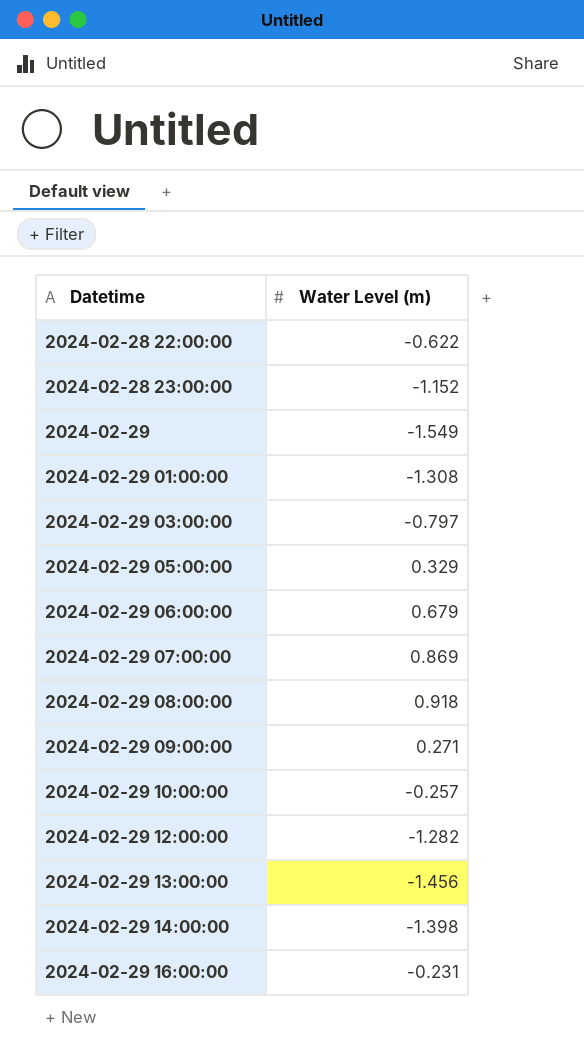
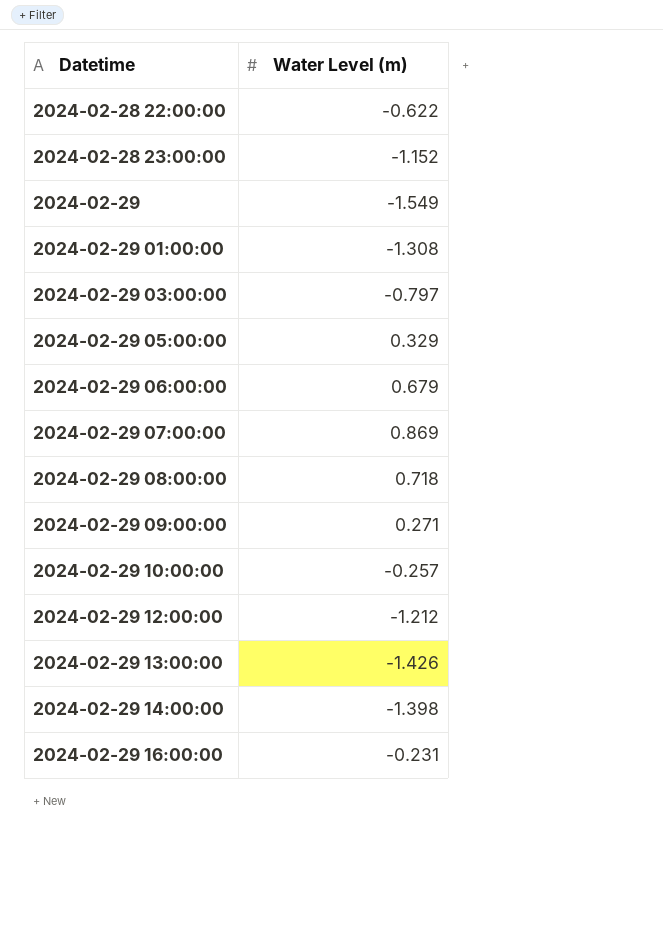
2024-02-29 08:00:00 | Water Level (m): 0.918 -> 0.718
2024-02-29 12:00:00 | Water Level (m): -1.282 -> -1.212
2024-02-29 13:00:00 | Water Level (m): -1.456 -> -1.426

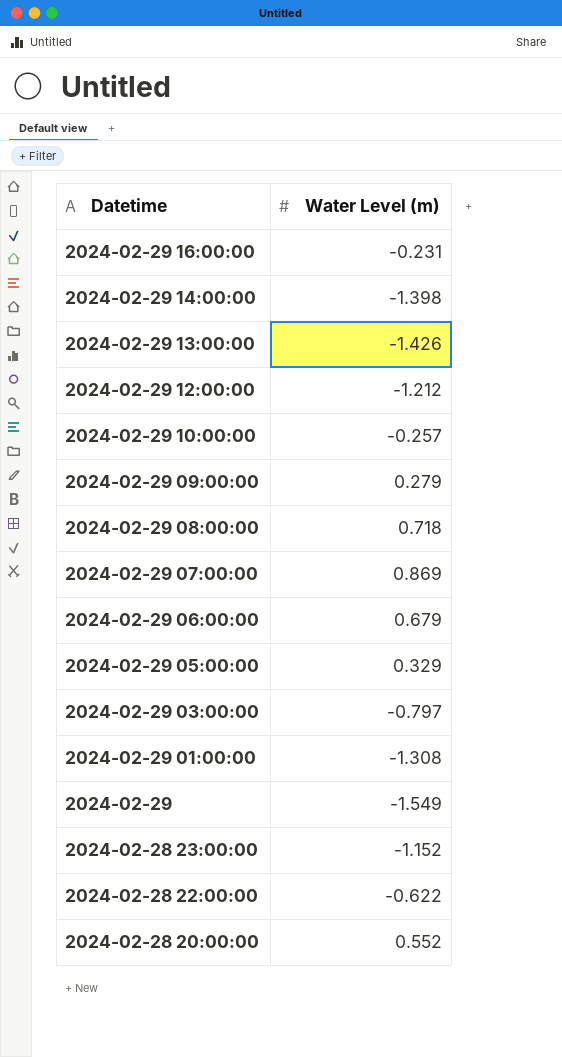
row order: Datetime ascending -> Datetime descending
2024-02-29 09:00:00 | Water Level (m): 0.271 -> 0.279
row 2024-02-28 20:00:00: none -> 0.552

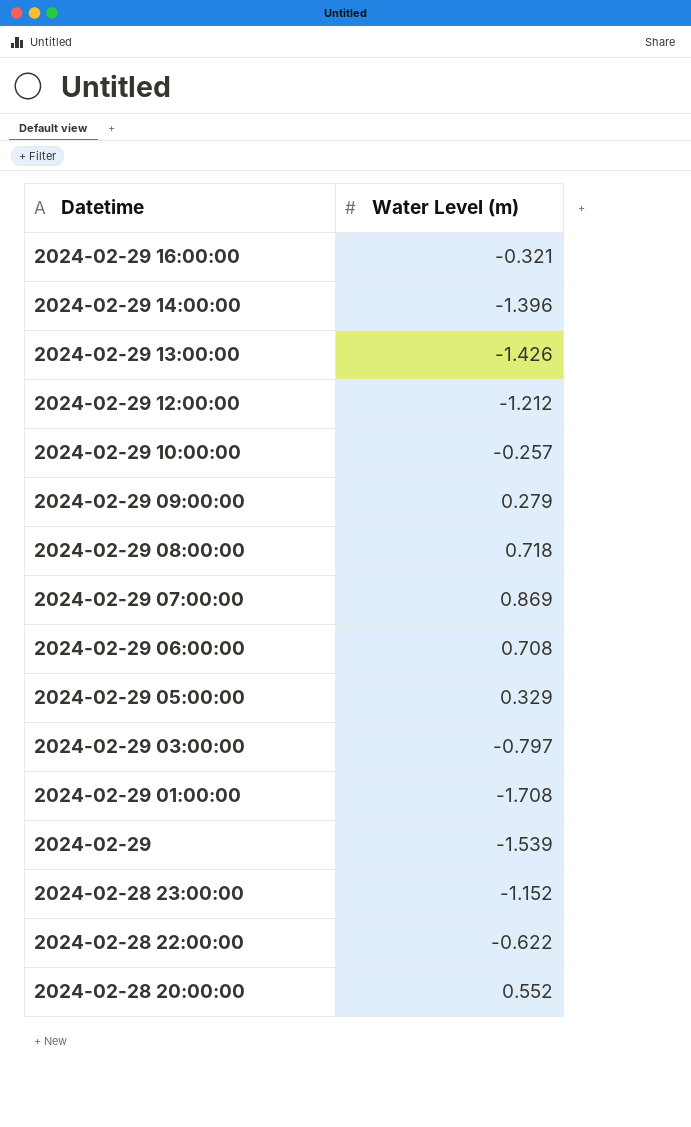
2024-02-29 16:00:00 | Water Level (m): -0.231 -> -0.321
2024-02-29 14:00:00 | Water Level (m): -1.398 -> -1.396
2024-02-29 06:00:00 | Water Level (m): 0.679 -> 0.708
2024-02-29 01:00:00 | Water Level (m): -1.308 -> -1.708
2024-02-29 | Water Level (m): -1.549 -> -1.539

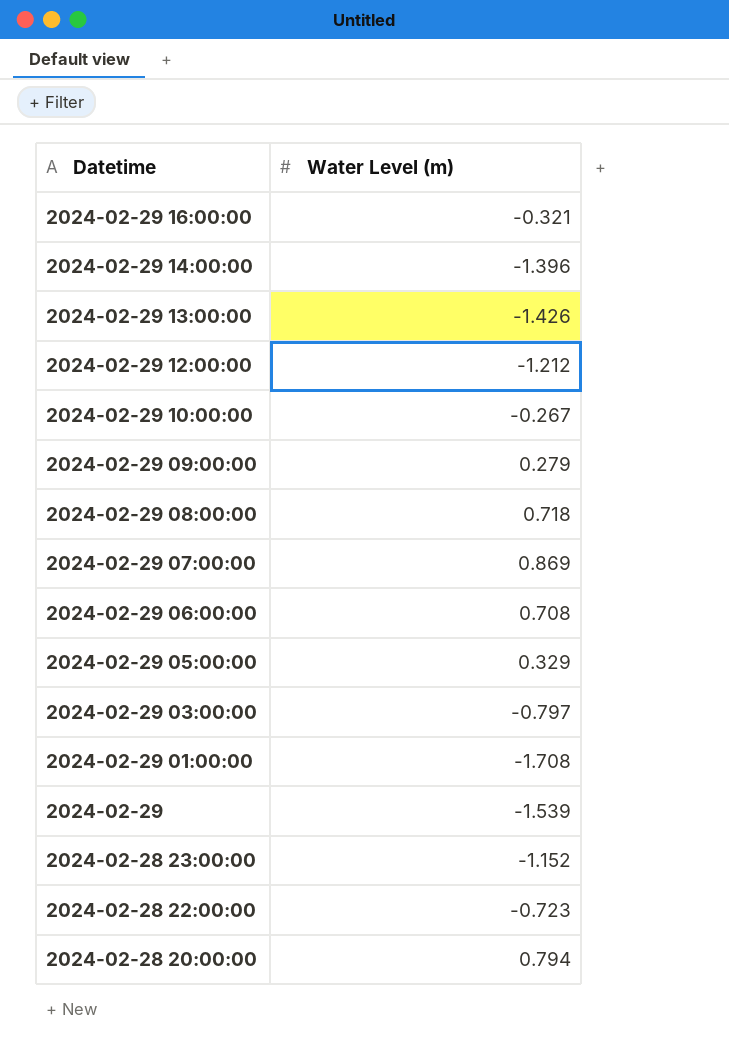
2024-02-29 10:00:00 | Water Level (m): -0.257 -> -0.267
2024-02-28 22:00:00 | Water Level (m): -0.622 -> -0.723
2024-02-28 20:00:00 | Water Level (m): 0.552 -> 0.794

